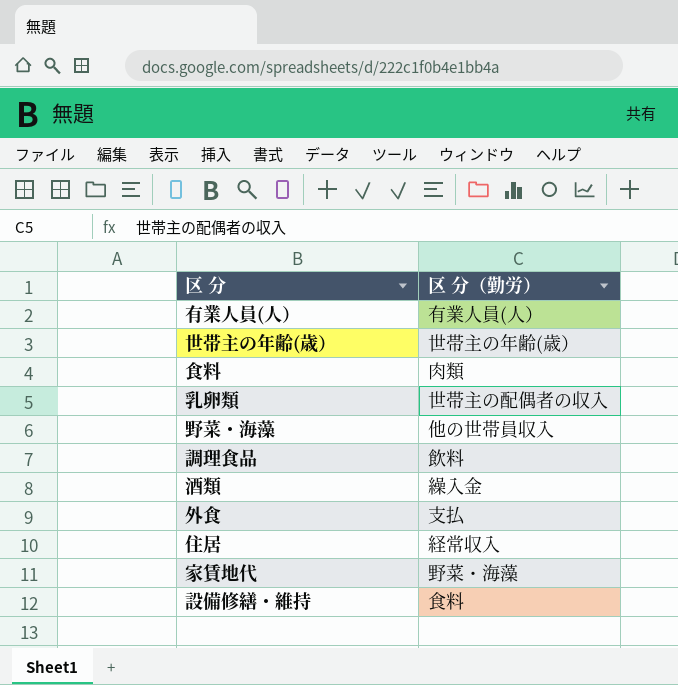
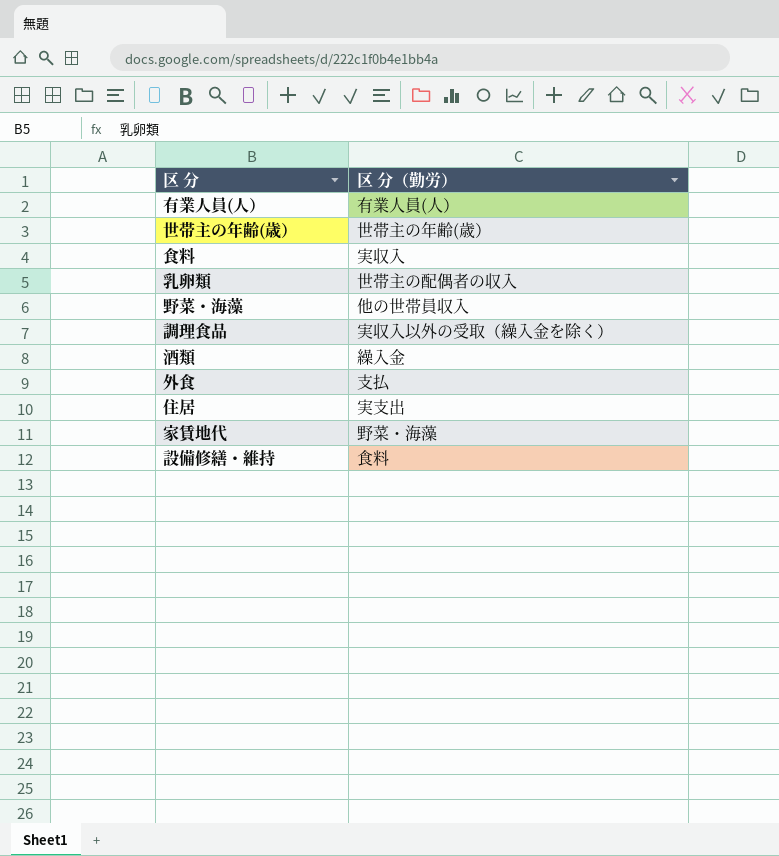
食料 | 区 分（勤労）: 肉類 -> 実収入
調理食品 | 区 分（勤労）: 飲料 -> 実収入以外の受取（繰入金を除く）
住居 | 区 分（勤労）: 経常収入 -> 実支出

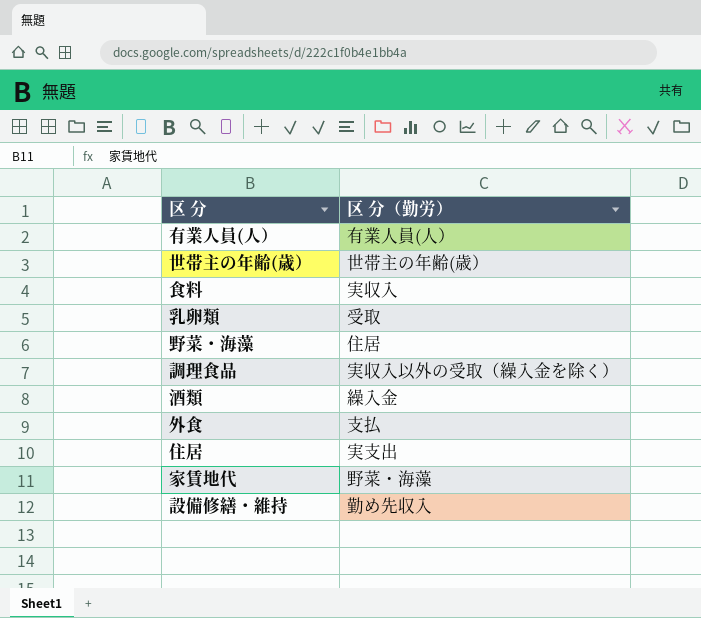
乳卵類 | 区 分（勤労）: 世帯主の配偶者の収入 -> 受取
野菜・海藻 | 区 分（勤労）: 他の世帯員収入 -> 住居
設備修繕・維持 | 区 分（勤労）: 食料 -> 勤め先収入

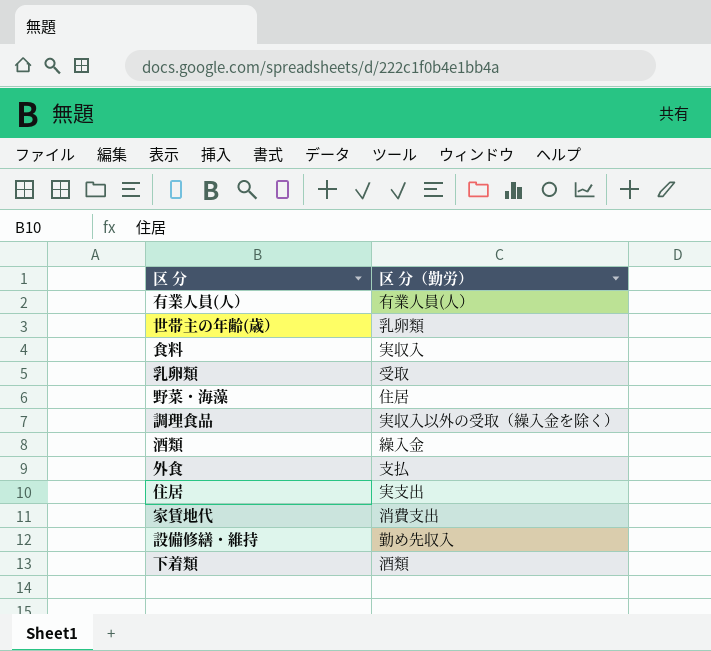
世帯主の年齢(歳） | 区 分（勤労）: 世帯主の年齢(歳） -> 乳卵類
家賃地代 | 区 分（勤労）: 野菜・海藻 -> 消費支出
row 下着類: none -> 酒類

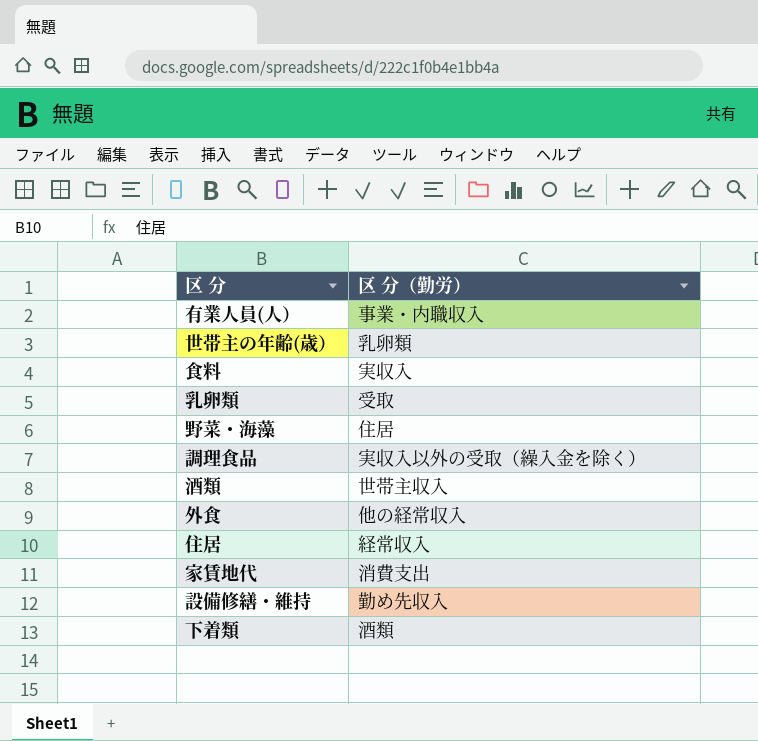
有業人員(人） | 区 分（勤労）: 有業人員(人） -> 事業・内職収入
酒類 | 区 分（勤労）: 繰入金 -> 世帯主収入
外食 | 区 分（勤労）: 支払 -> 他の経常収入
住居 | 区 分（勤労）: 実支出 -> 経常収入

